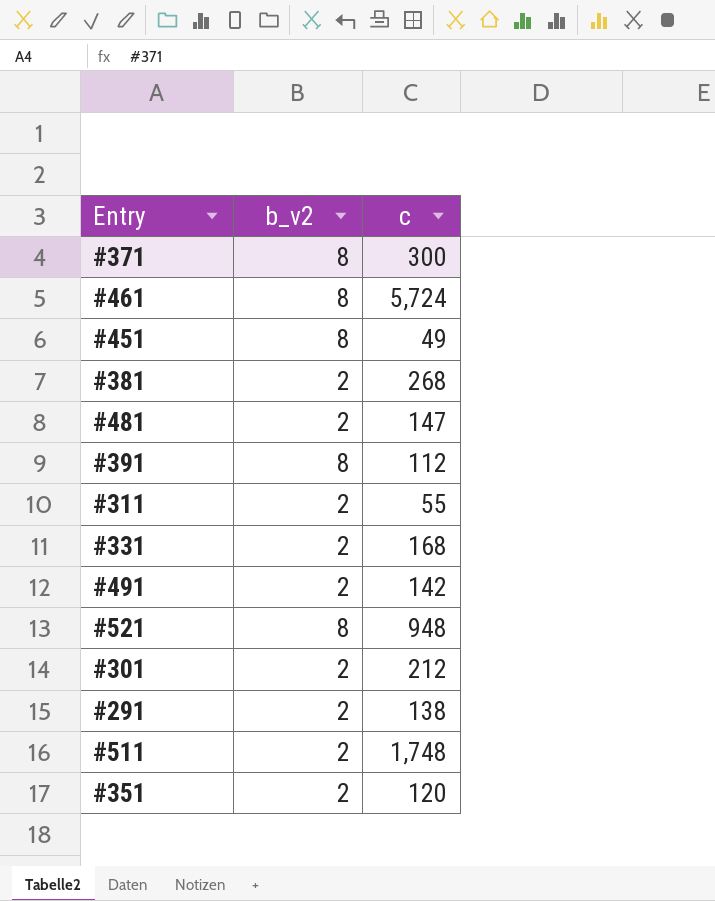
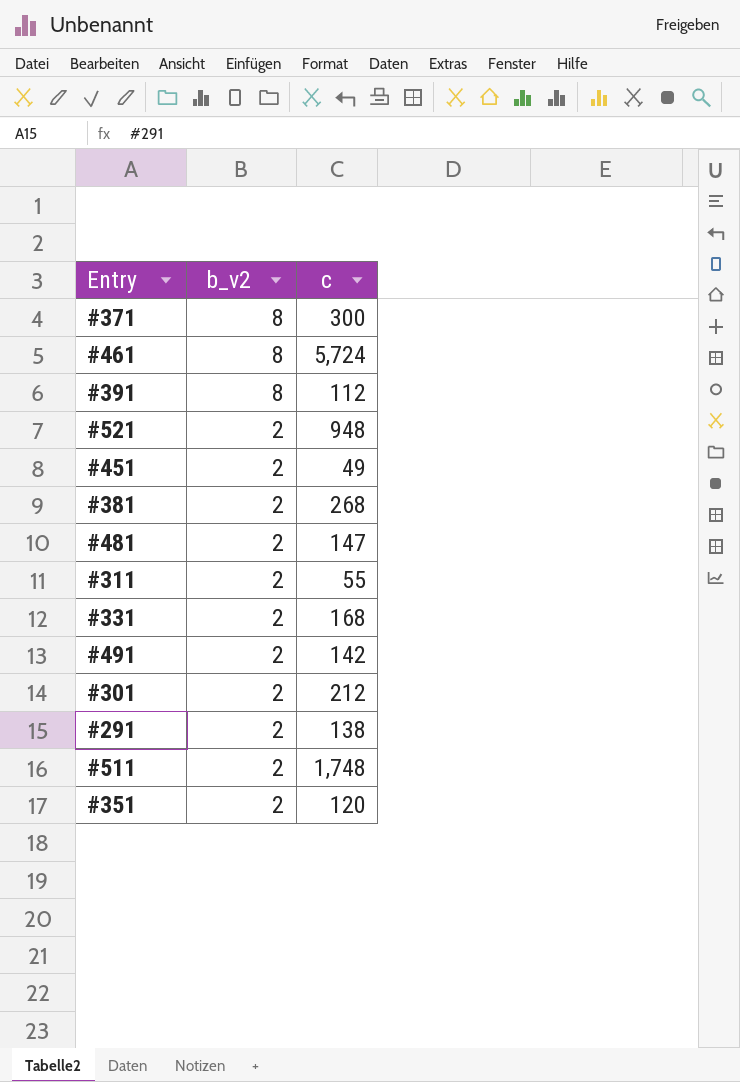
row order: none -> b_v2 descending
#521 | b_v2: 8 -> 2
#451 | b_v2: 8 -> 2

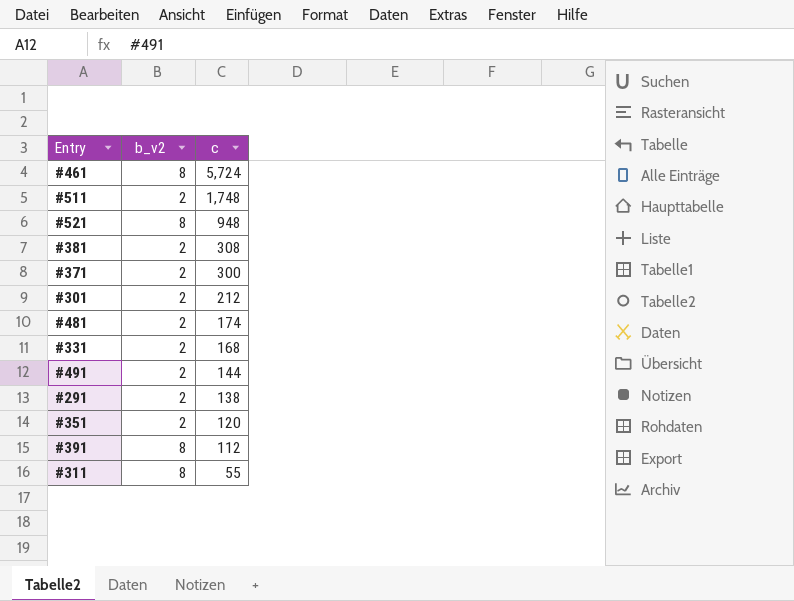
row order: b_v2 descending -> c descending
row #451: 2 | 49 -> none
#521 | b_v2: 2 -> 8
#381 | c: 268 -> 308
#371 | b_v2: 8 -> 2
#481 | c: 147 -> 174
#491 | c: 142 -> 144
#311 | b_v2: 2 -> 8

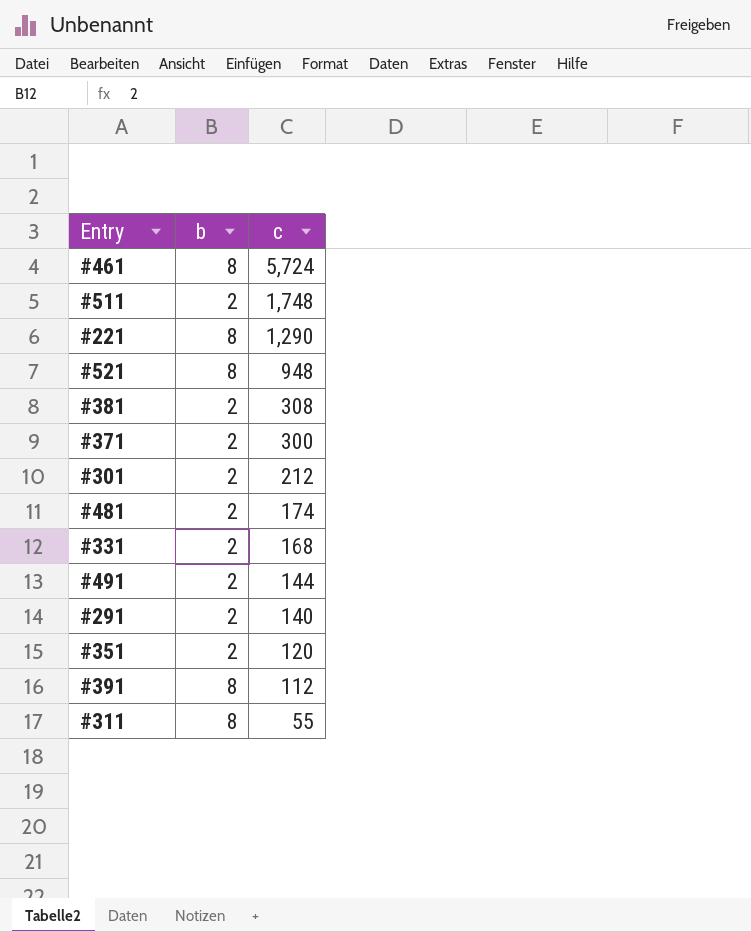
column name: b_v2 -> b
row #221: none -> 8 | 1,290
#291 | c: 138 -> 140

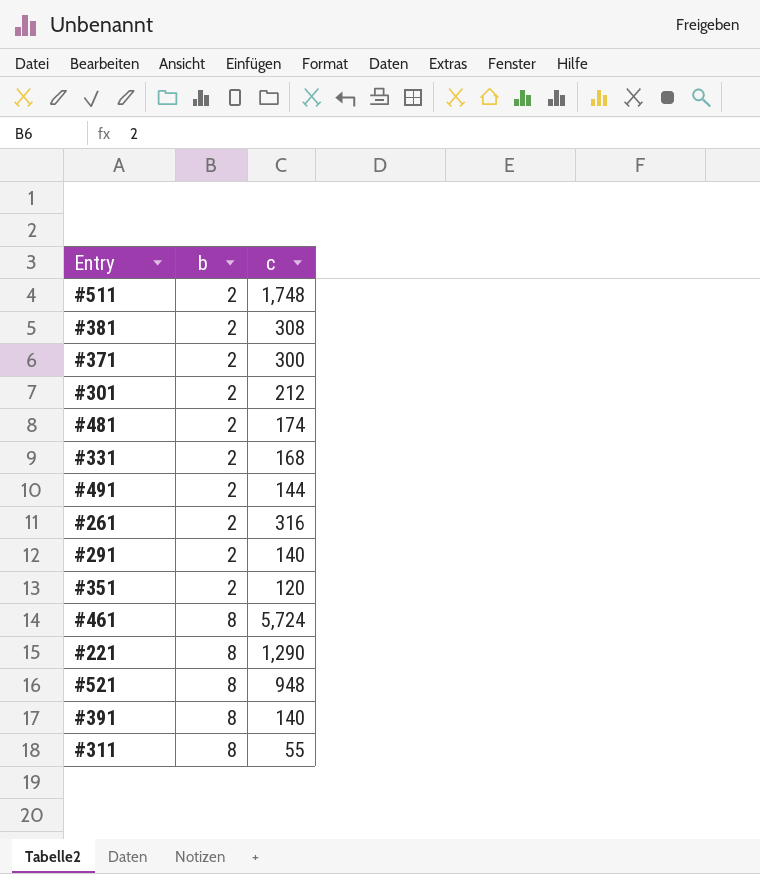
row order: c descending -> b ascending
row #261: none -> 2 | 316
#391 | c: 112 -> 140

